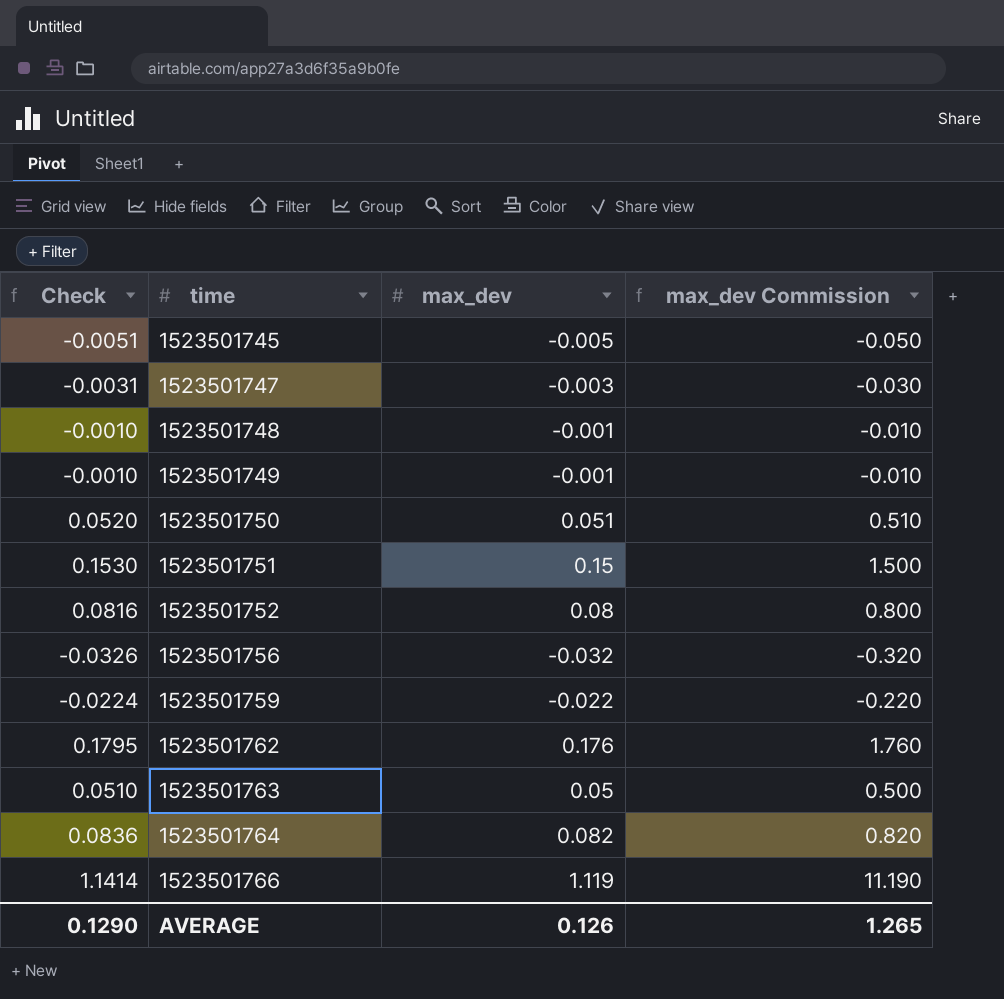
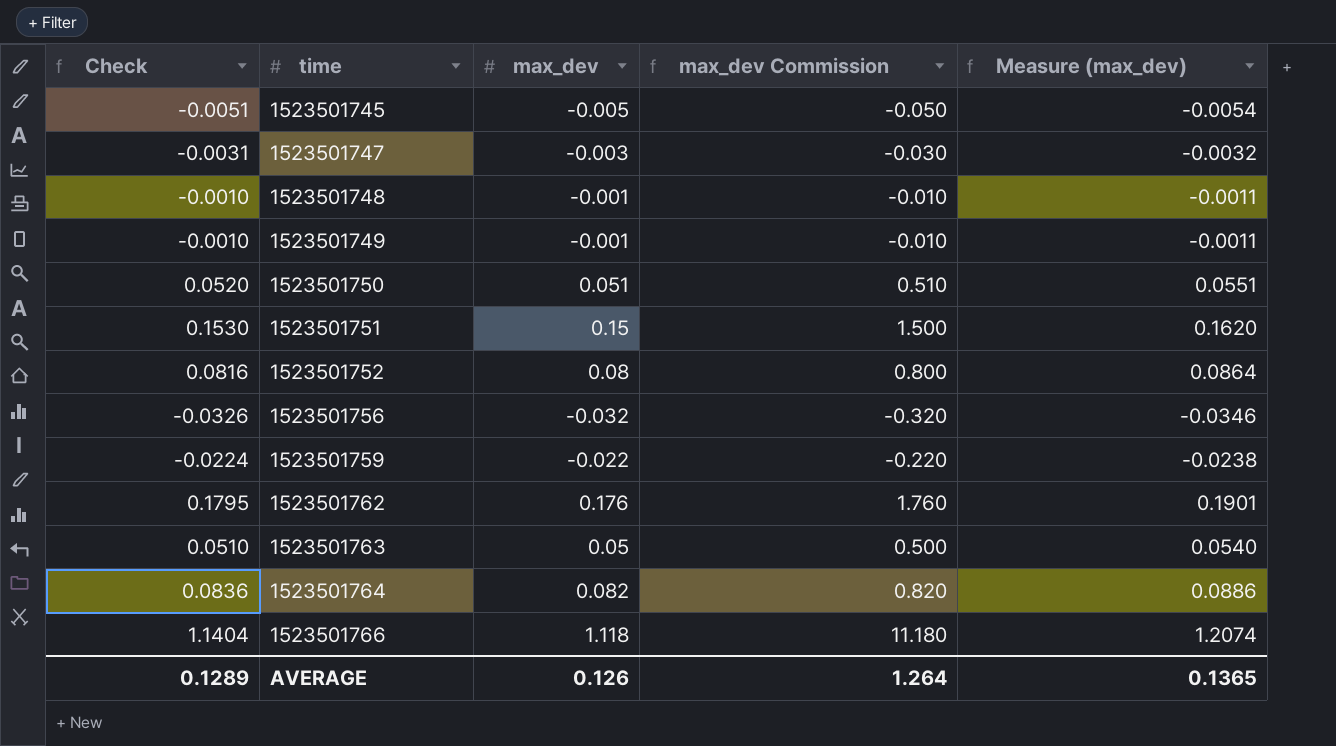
column Measure (max_dev) | formula: none -> [max_dev] * 1.08
1523501766 | Check: 1.1414 -> 1.1404
1523501766 | max_dev: 1.119 -> 1.118
1523501766 | max_dev Commission: 11.190 -> 11.180
AVERAGE | Check: 0.1290 -> 0.1289
AVERAGE | max_dev Commission: 1.265 -> 1.264

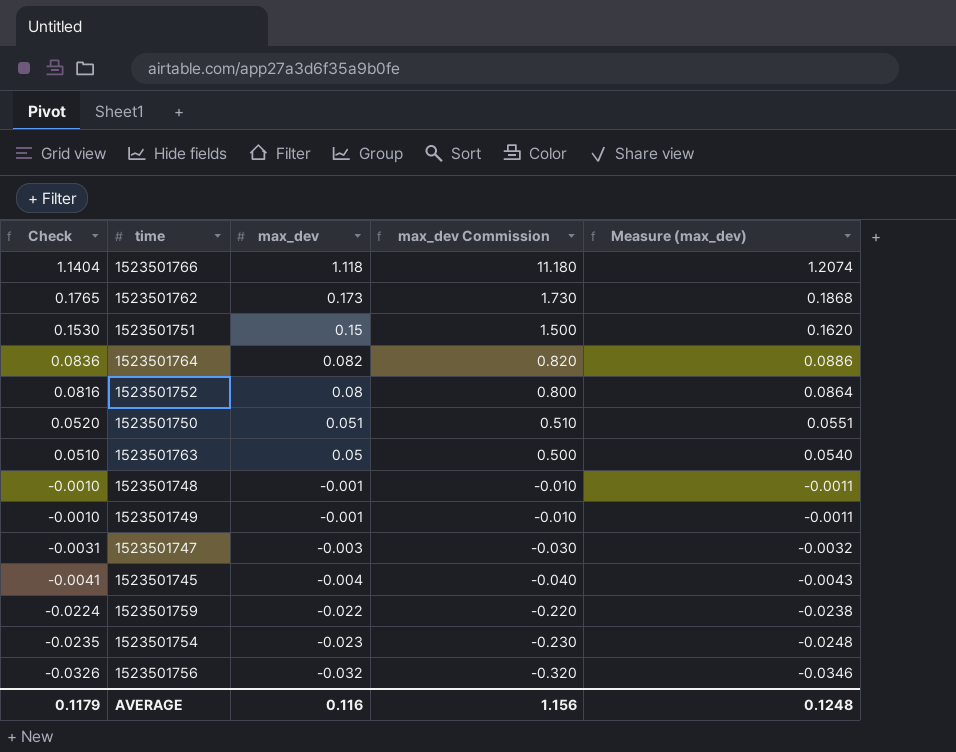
row order: time ascending -> Check descending
1523501762 | Check: 0.1795 -> 0.1765
1523501762 | max_dev: 0.176 -> 0.173
1523501762 | max_dev Commission: 1.760 -> 1.730
1523501762 | Measure (max_dev): 0.1901 -> 0.1868
1523501745 | Check: -0.0051 -> -0.0041
1523501745 | max_dev: -0.005 -> -0.004
1523501745 | max_dev Commission: -0.050 -> -0.040
1523501745 | Measure (max_dev): -0.0054 -> -0.0043
row 1523501754: none -> -0.0235 | -0.023 | -0.230 | -0.0248
AVERAGE | Check: 0.1289 -> 0.1179
AVERAGE | max_dev: 0.126 -> 0.116
AVERAGE | max_dev Commission: 1.264 -> 1.156
AVERAGE | Measure (max_dev): 0.1365 -> 0.1248

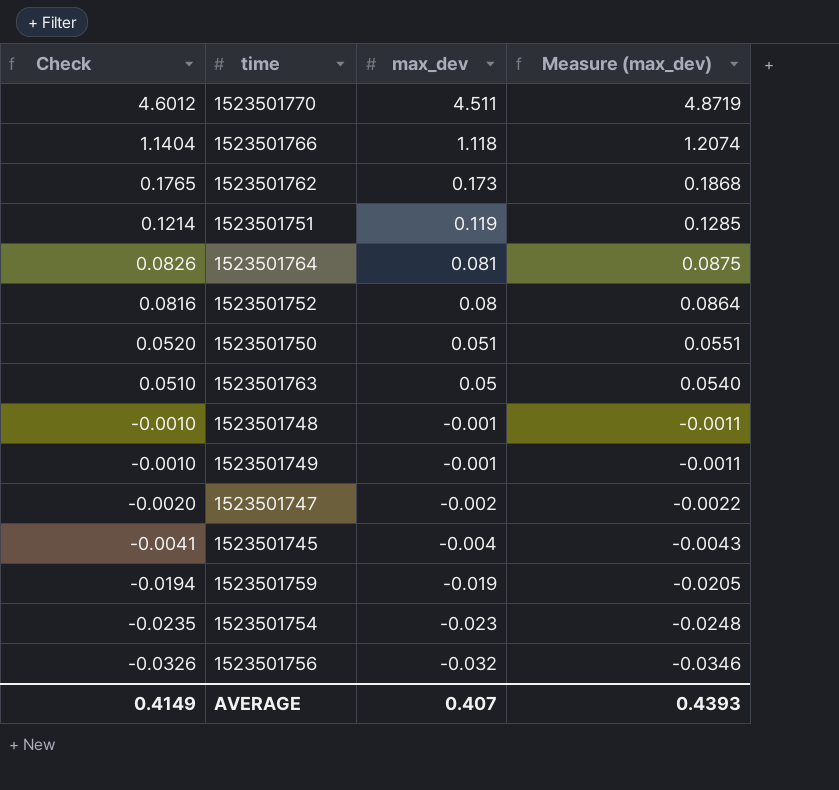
column max_dev Commission | formula: [max_dev] * 10 -> none
row 1523501770: none -> 4.6012 | 4.511 | 4.8719
1523501751 | Check: 0.1530 -> 0.1214
1523501751 | max_dev: 0.15 -> 0.119
1523501751 | Measure (max_dev): 0.1620 -> 0.1285
1523501764 | Check: 0.0836 -> 0.0826
1523501764 | max_dev: 0.082 -> 0.081
1523501764 | Measure (max_dev): 0.0886 -> 0.0875
1523501747 | Check: -0.0031 -> -0.0020
1523501747 | max_dev: -0.003 -> -0.002
1523501747 | Measure (max_dev): -0.0032 -> -0.0022
1523501759 | Check: -0.0224 -> -0.0194
1523501759 | max_dev: -0.022 -> -0.019
1523501759 | Measure (max_dev): -0.0238 -> -0.0205
AVERAGE | Check: 0.1179 -> 0.4149
AVERAGE | max_dev: 0.116 -> 0.407
AVERAGE | Measure (max_dev): 0.1248 -> 0.4393

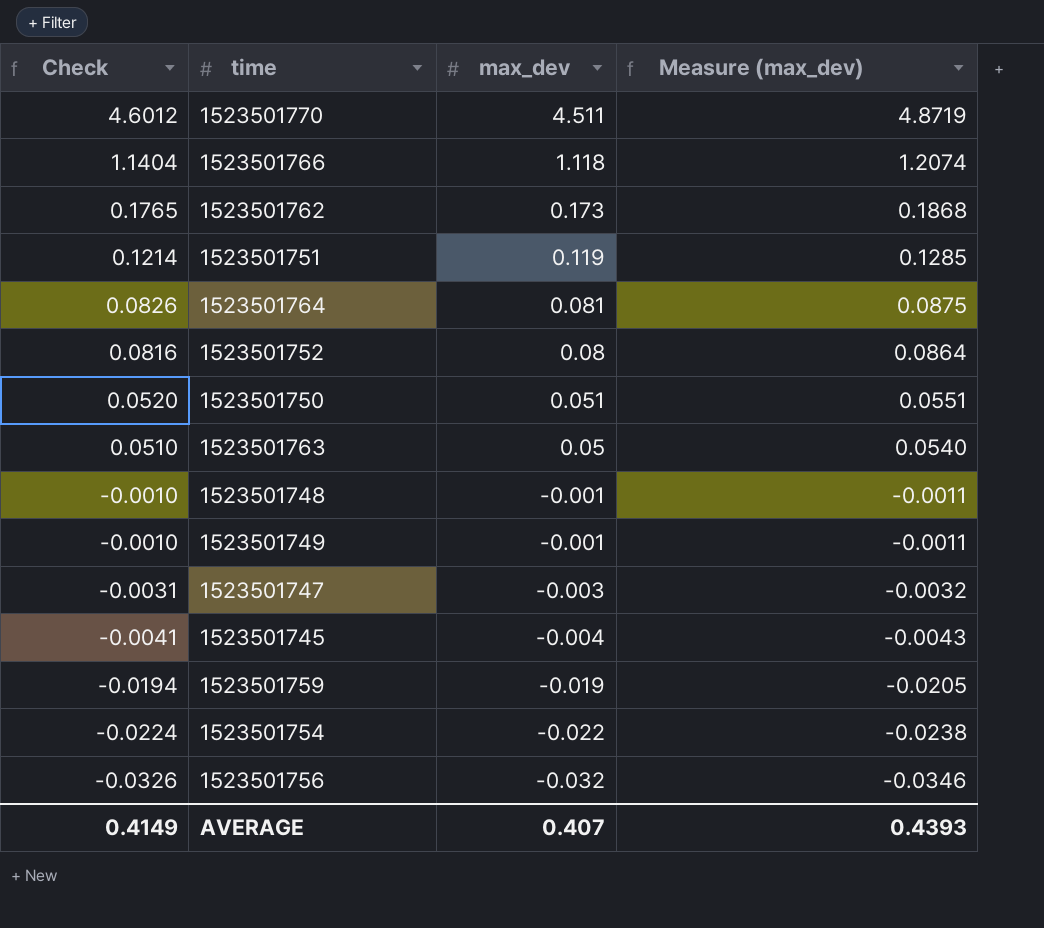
1523501747 | Check: -0.0020 -> -0.0031
1523501747 | max_dev: -0.002 -> -0.003
1523501747 | Measure (max_dev): -0.0022 -> -0.0032
1523501754 | Check: -0.0235 -> -0.0224
1523501754 | max_dev: -0.023 -> -0.022
1523501754 | Measure (max_dev): -0.0248 -> -0.0238

